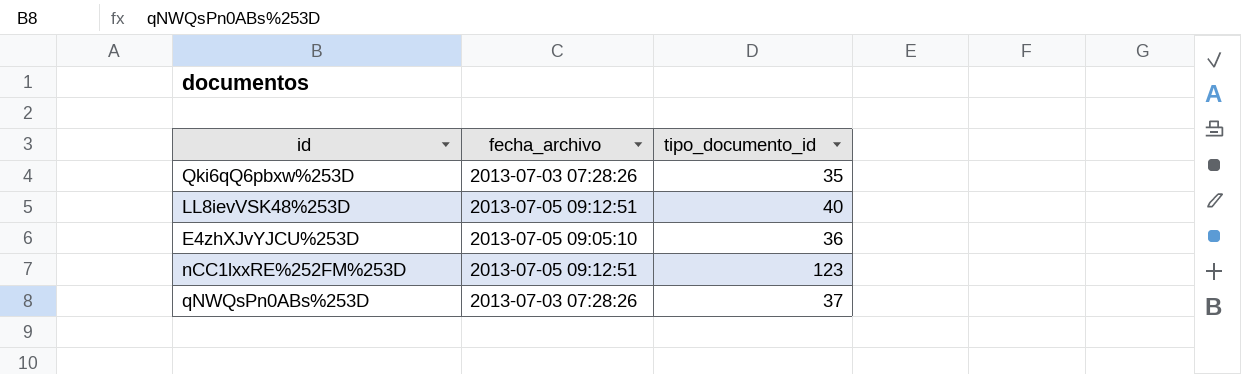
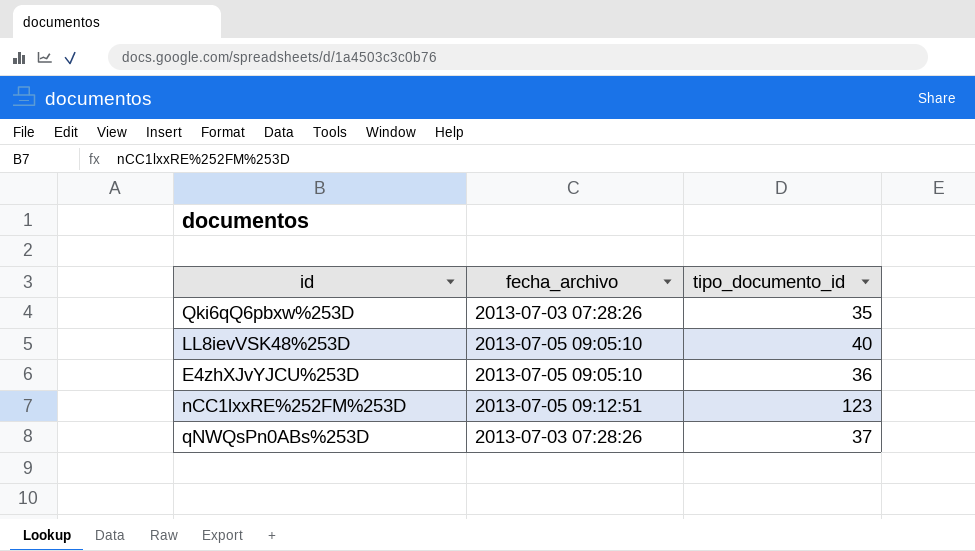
LL8ievVSK48%253D | fecha_archivo: 2013-07-05 09:12:51 -> 2013-07-05 09:05:10

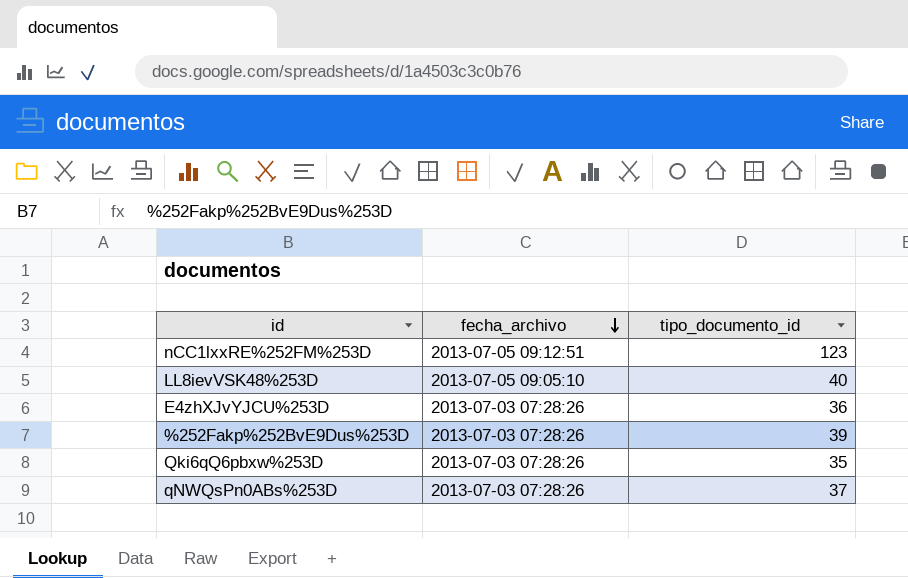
row order: none -> fecha_archivo descending
E4zhXJvYJCU%253D | fecha_archivo: 2013-07-05 09:05:10 -> 2013-07-03 07:28:26
row %252Fakp%252BvE9Dus%253D: none -> 2013-07-03 07:28:26 | 39

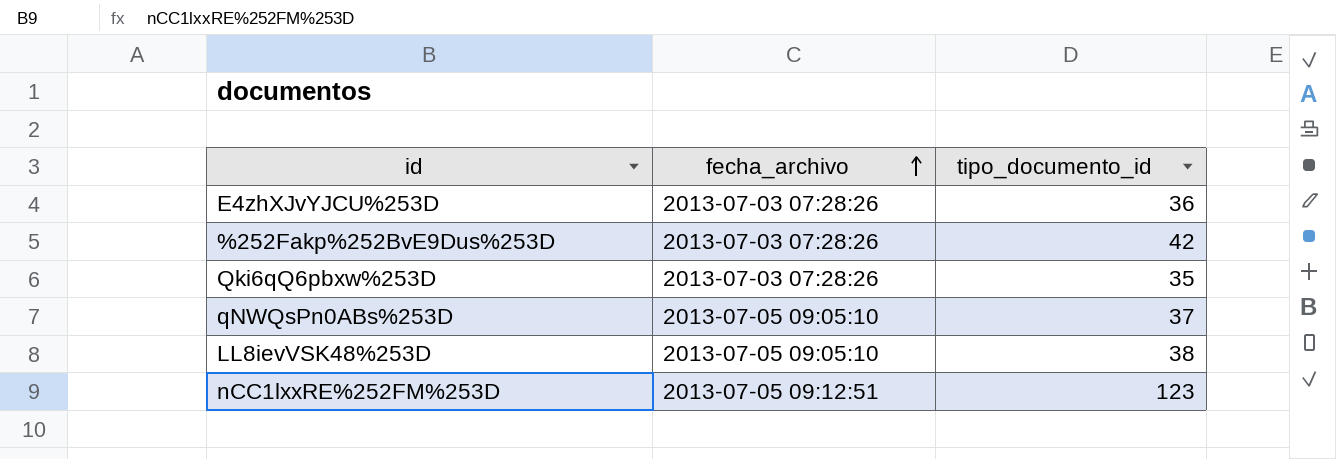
row order: fecha_archivo descending -> fecha_archivo ascending
%252Fakp%252BvE9Dus%253D | tipo_documento_id: 39 -> 42
qNWQsPn0ABs%253D | fecha_archivo: 2013-07-03 07:28:26 -> 2013-07-05 09:05:10
LL8ievVSK48%253D | tipo_documento_id: 40 -> 38

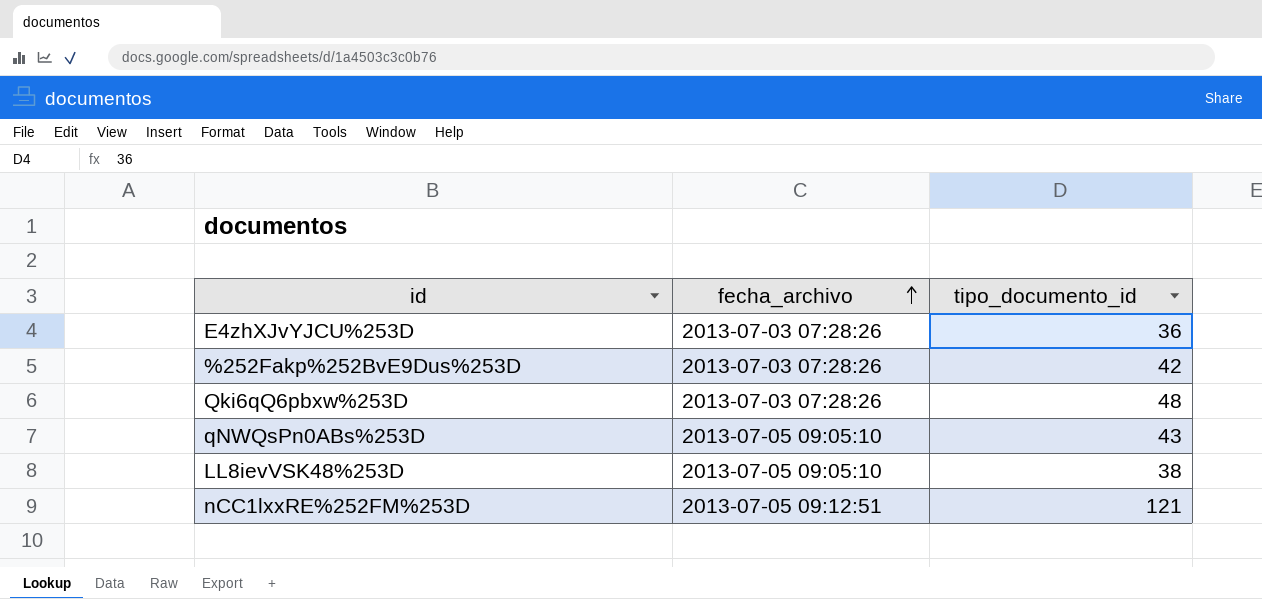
Qki6qQ6pbxw%253D | tipo_documento_id: 35 -> 48
qNWQsPn0ABs%253D | tipo_documento_id: 37 -> 43
nCC1lxxRE%252FM%253D | tipo_documento_id: 123 -> 121

